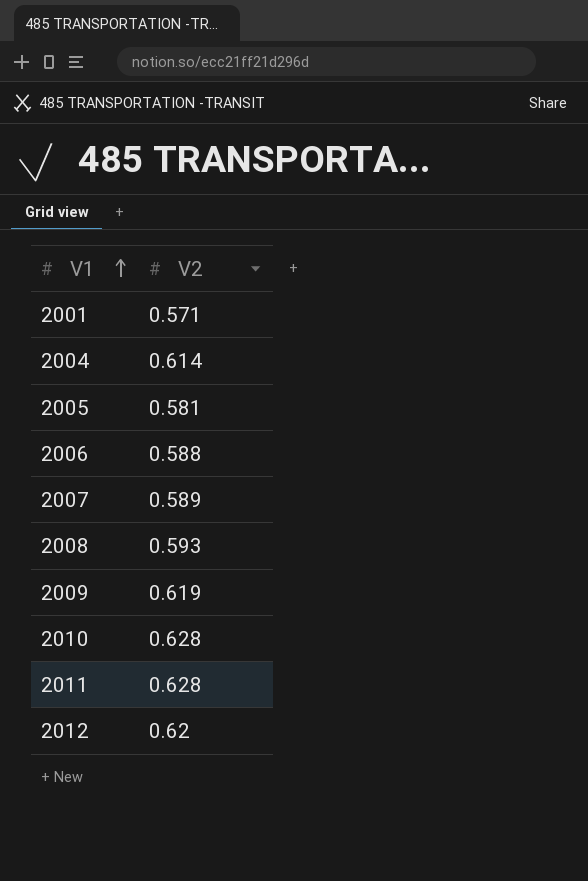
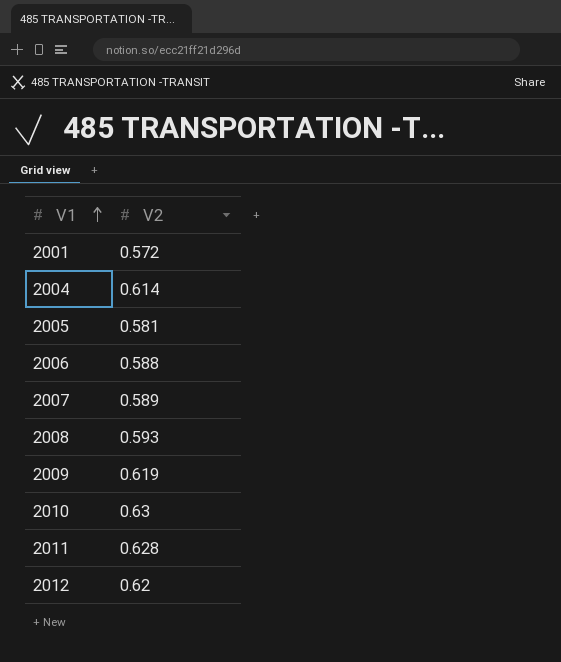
2001 | V2: 0.571 -> 0.572
2010 | V2: 0.628 -> 0.63

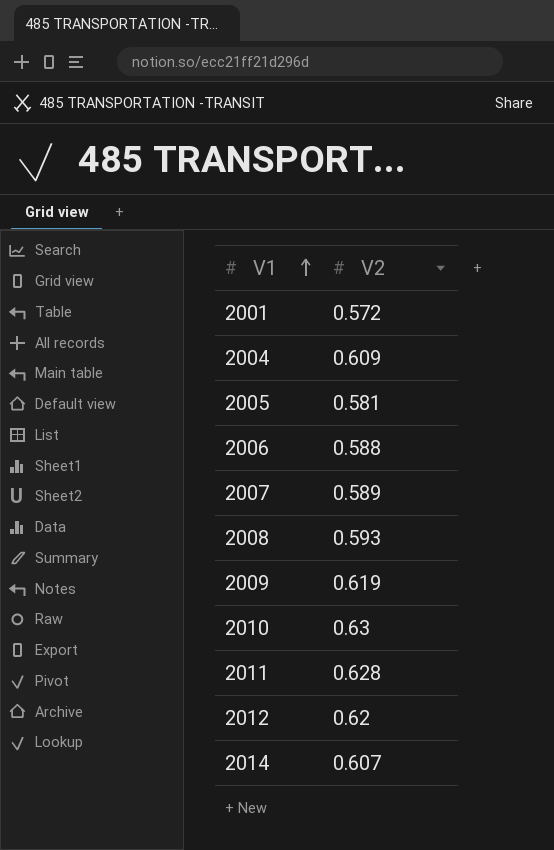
2004 | V2: 0.614 -> 0.609
row 2014: none -> 0.607

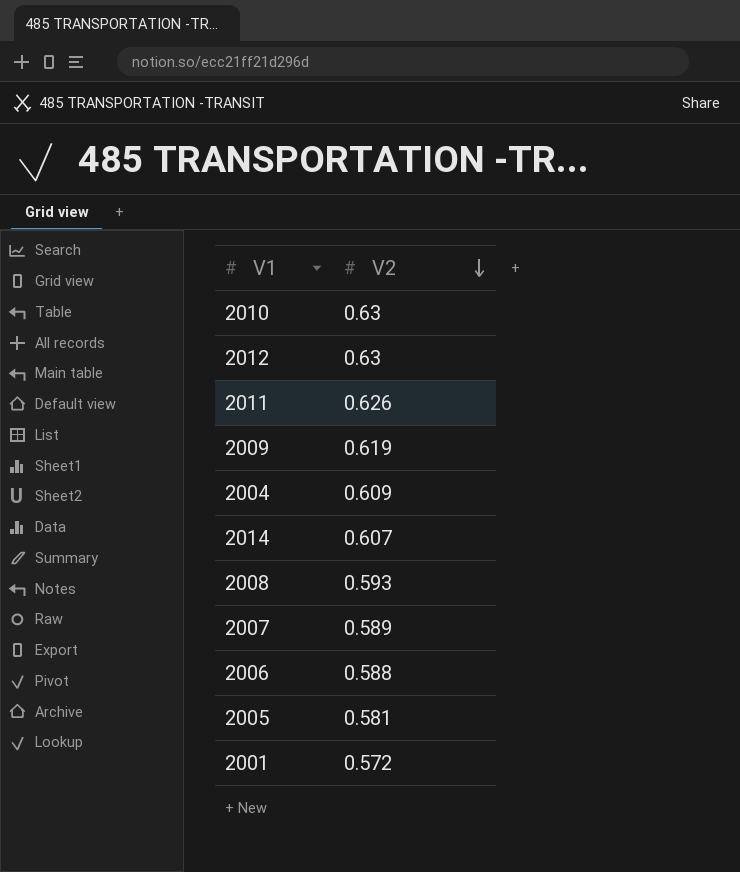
row order: V1 ascending -> V2 descending
2012 | V2: 0.62 -> 0.63
2011 | V2: 0.628 -> 0.626

